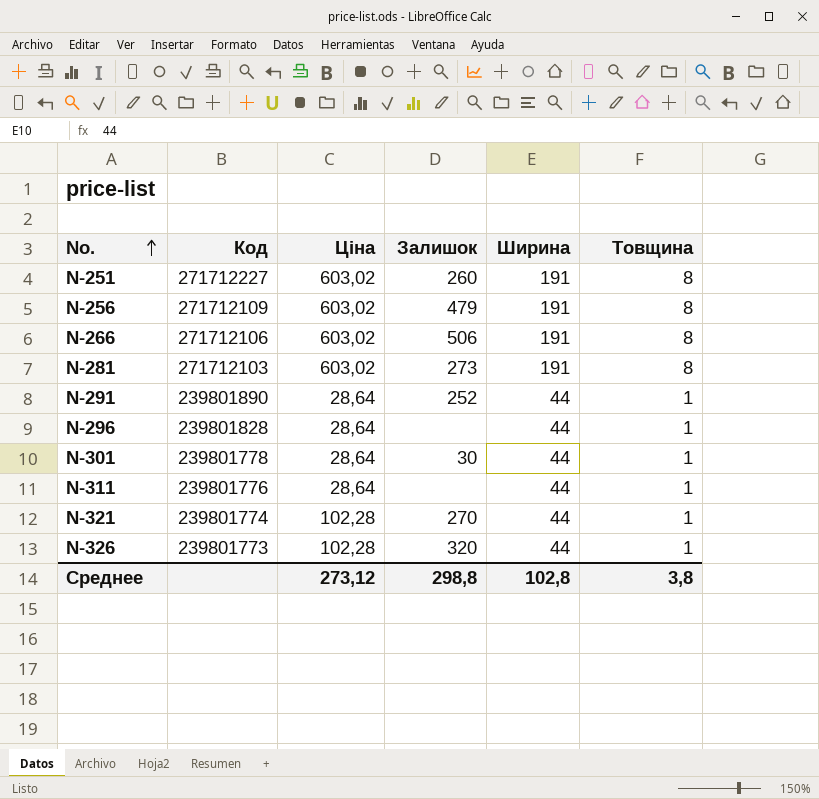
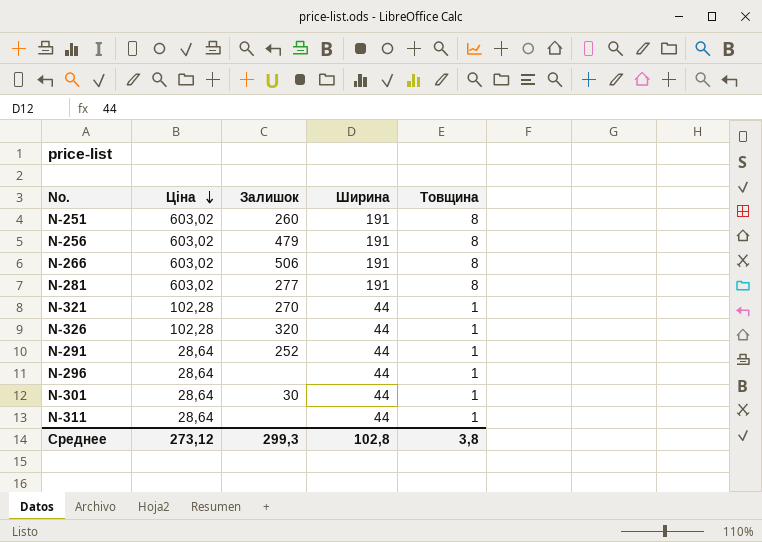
row order: No. ascending -> Ціна descending
column Код | position: 2 -> none
N-281 | Залишок: 273 -> 277
Среднее | Залишок: 298,8 -> 299,3

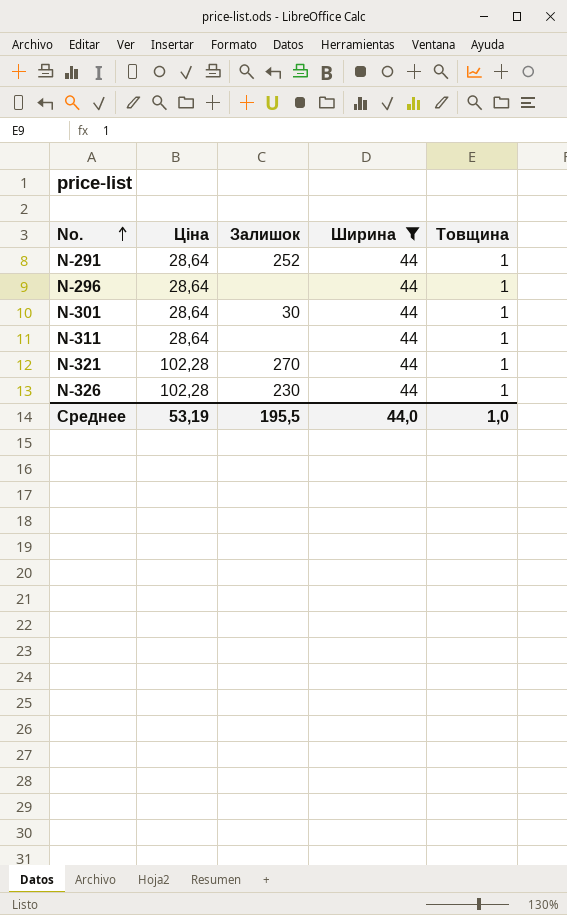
filter: none -> Ширина = 44
row order: Ціна descending -> No. ascending
N-326 | Залишок: 320 -> 230
Среднее | Ціна: 273,12 -> 53,19
Среднее | Залишок: 299,3 -> 195,5
Среднее | Ширина: 102,8 -> 44,0
Среднее | Товщина: 3,8 -> 1,0

